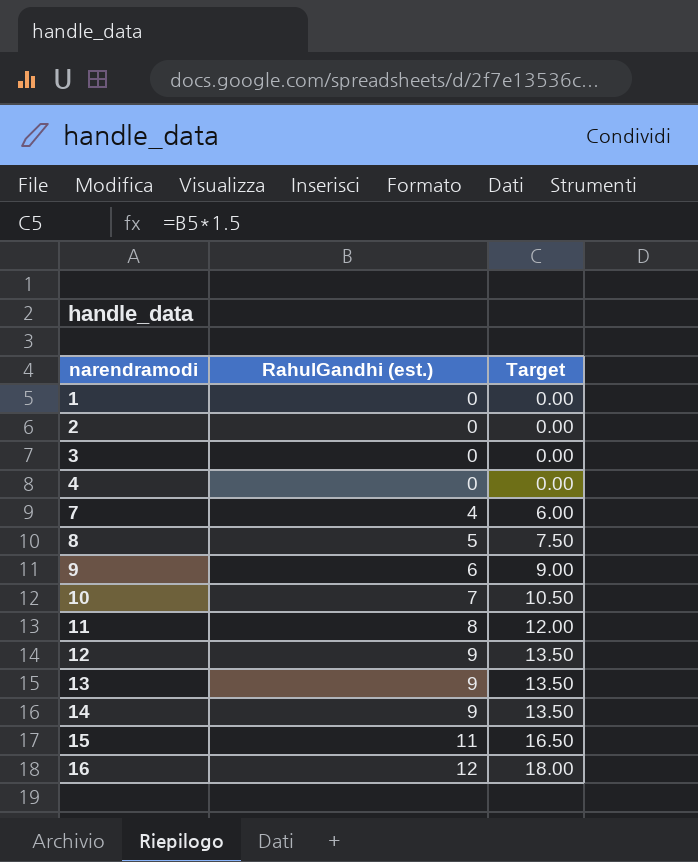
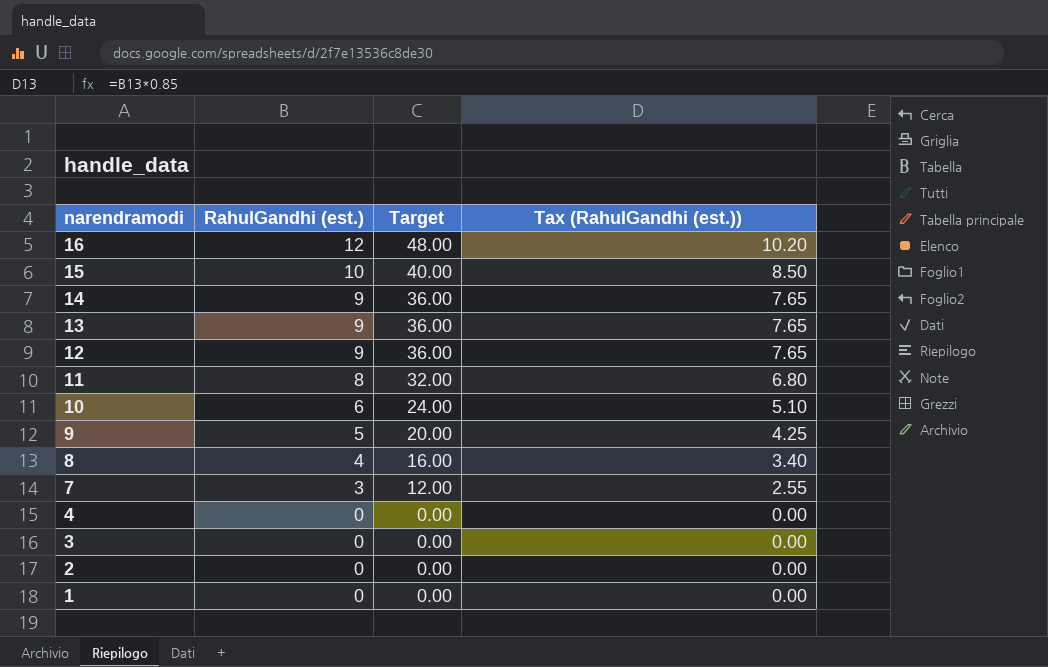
row order: narendramodi ascending -> narendramodi descending
column Target | formula: [RahulGandhi (est.)] * 1.5 -> [RahulGandhi (est.)] * 4
column Tax (RahulGandhi (est.)) | formula: none -> [RahulGandhi (est.)] * 0.85
15 | RahulGandhi (est.): 11 -> 10
10 | RahulGandhi (est.): 7 -> 6
9 | RahulGandhi (est.): 6 -> 5
8 | RahulGandhi (est.): 5 -> 4
7 | RahulGandhi (est.): 4 -> 3

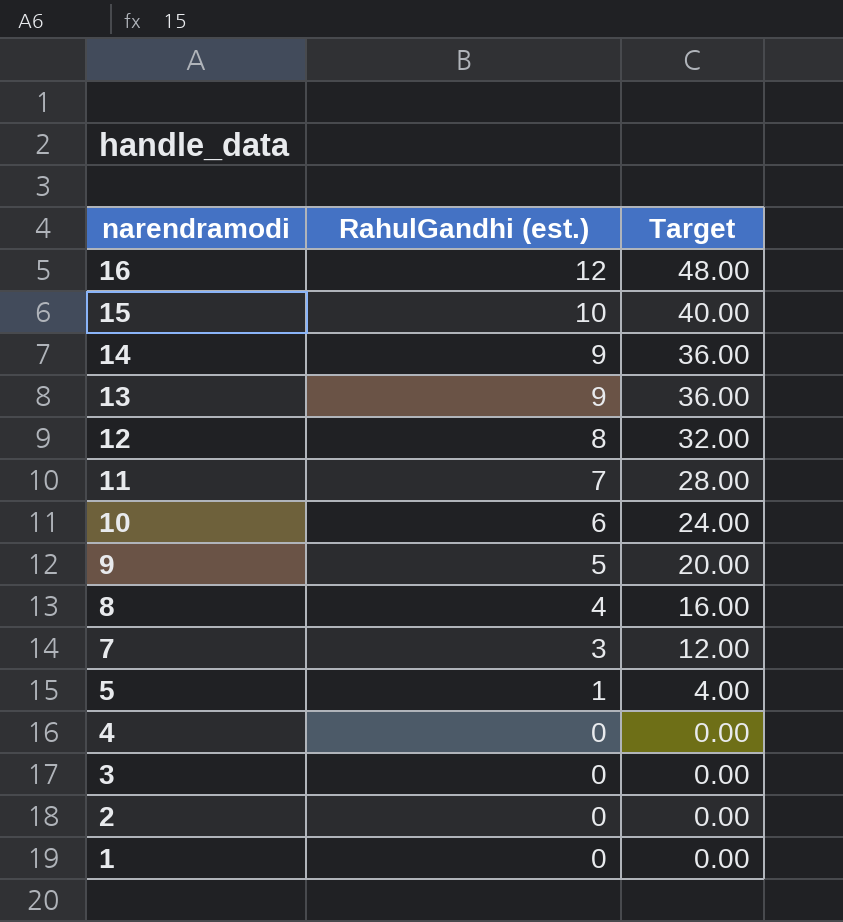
column Tax (RahulGandhi (est.)) | formula: [RahulGandhi (est.)] * 0.85 -> none
12 | RahulGandhi (est.): 9 -> 8
12 | Target: 36.00 -> 32.00
11 | RahulGandhi (est.): 8 -> 7
11 | Target: 32.00 -> 28.00
row 5: none -> 1 | 4.00

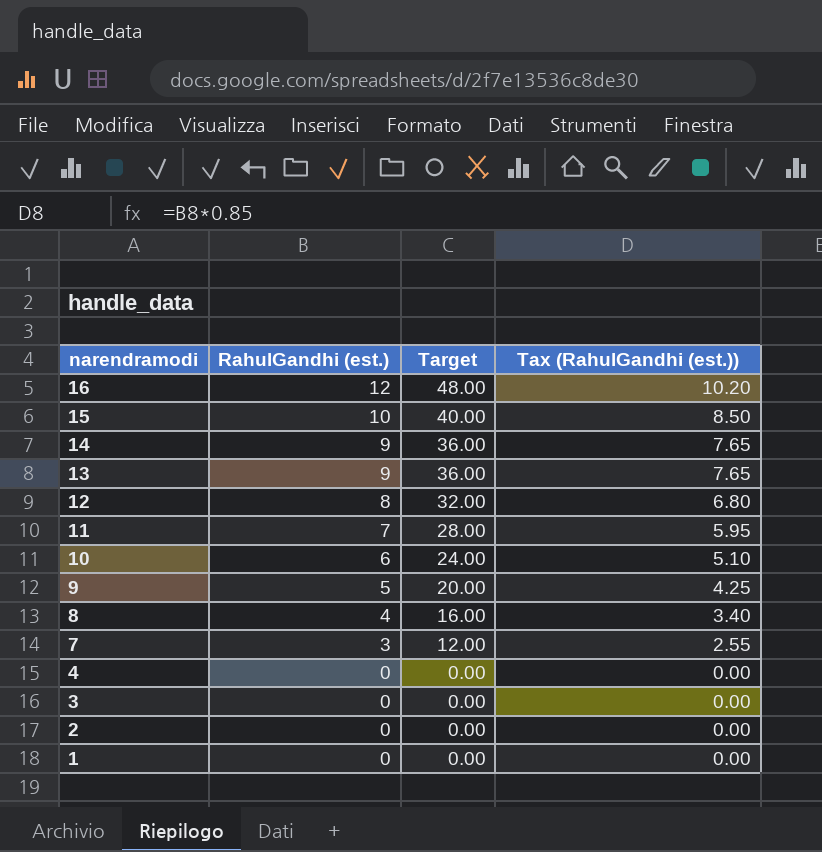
column Tax (RahulGandhi (est.)) | formula: none -> [RahulGandhi (est.)] * 0.85
row 5: 1 | 4.00 -> none

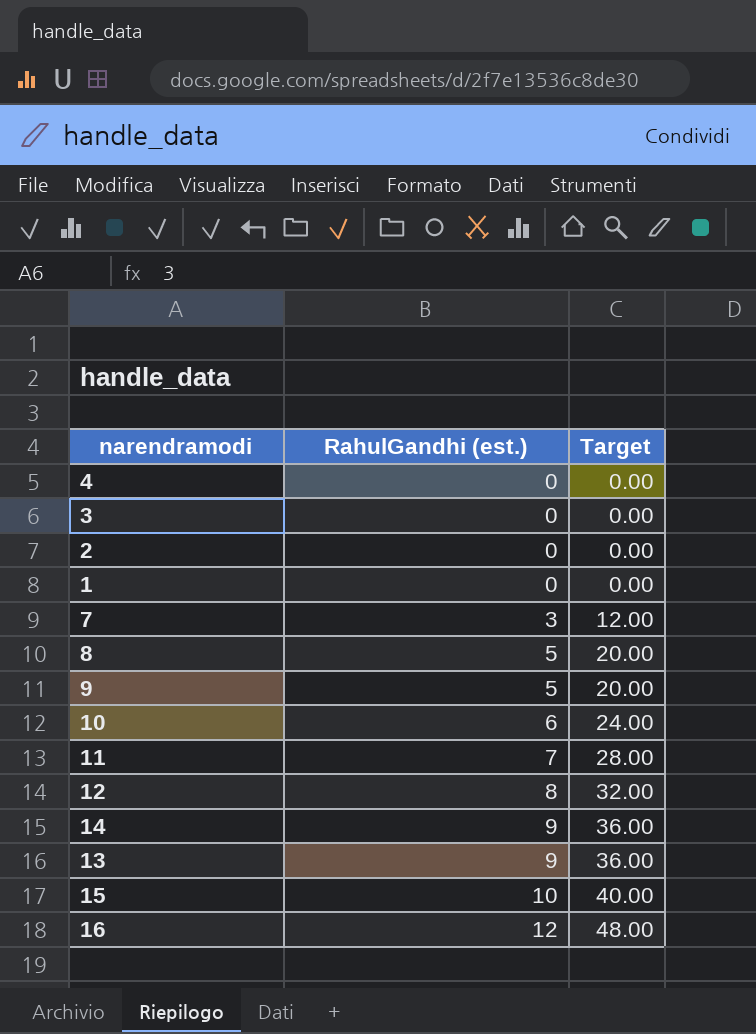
row order: narendramodi descending -> RahulGandhi (est.) ascending
column Tax (RahulGandhi (est.)) | formula: [RahulGandhi (est.)] * 0.85 -> none
8 | RahulGandhi (est.): 4 -> 5
8 | Target: 16.00 -> 20.00

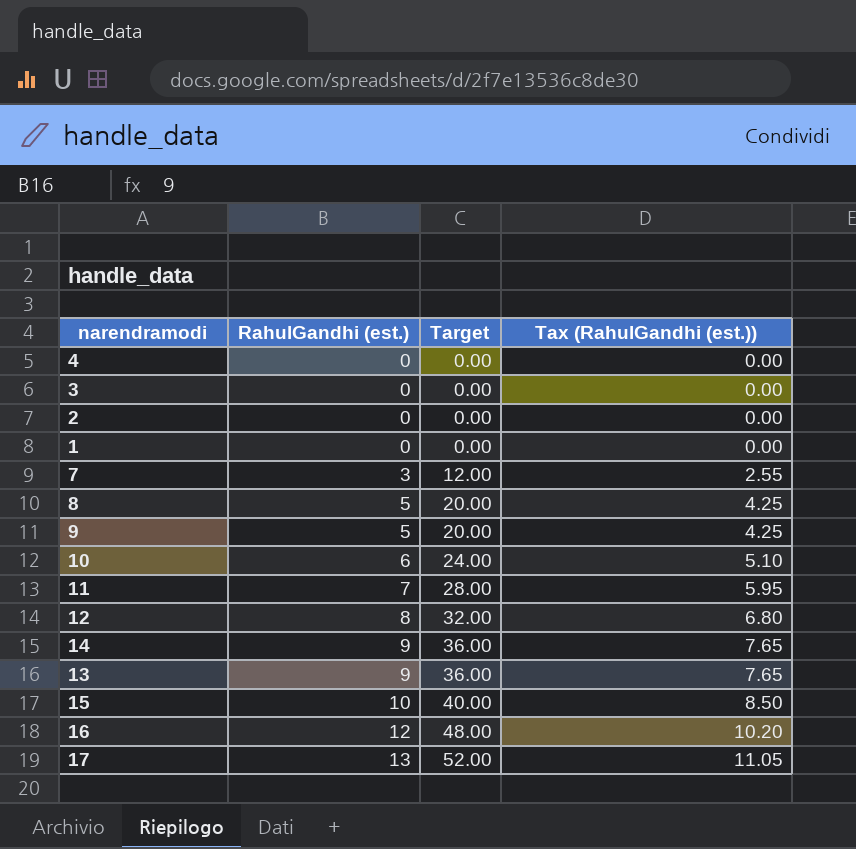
column Tax (RahulGandhi (est.)) | formula: none -> [RahulGandhi (est.)] * 0.85
row 17: none -> 13 | 52.00 | 11.05

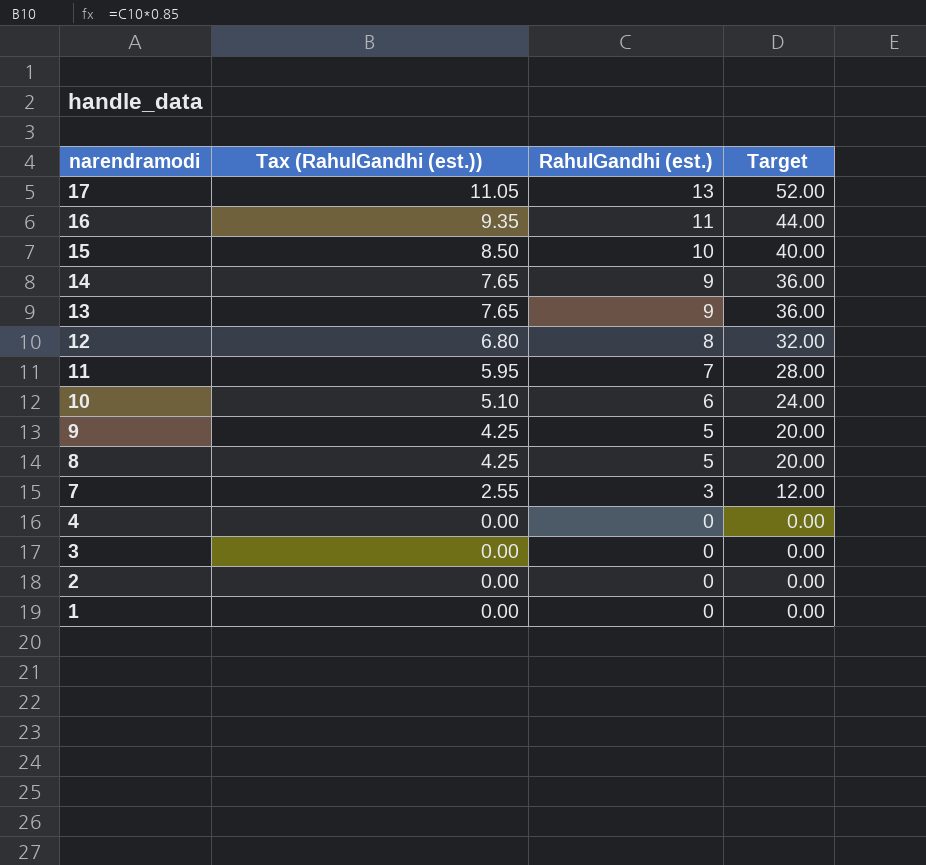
row order: RahulGandhi (est.) ascending -> narendramodi descending
column Tax (RahulGandhi (est.)) | position: 4 -> 2
16 | Tax (RahulGandhi (est.)): 10.20 -> 9.35
16 | RahulGandhi (est.): 12 -> 11
16 | Target: 48.00 -> 44.00

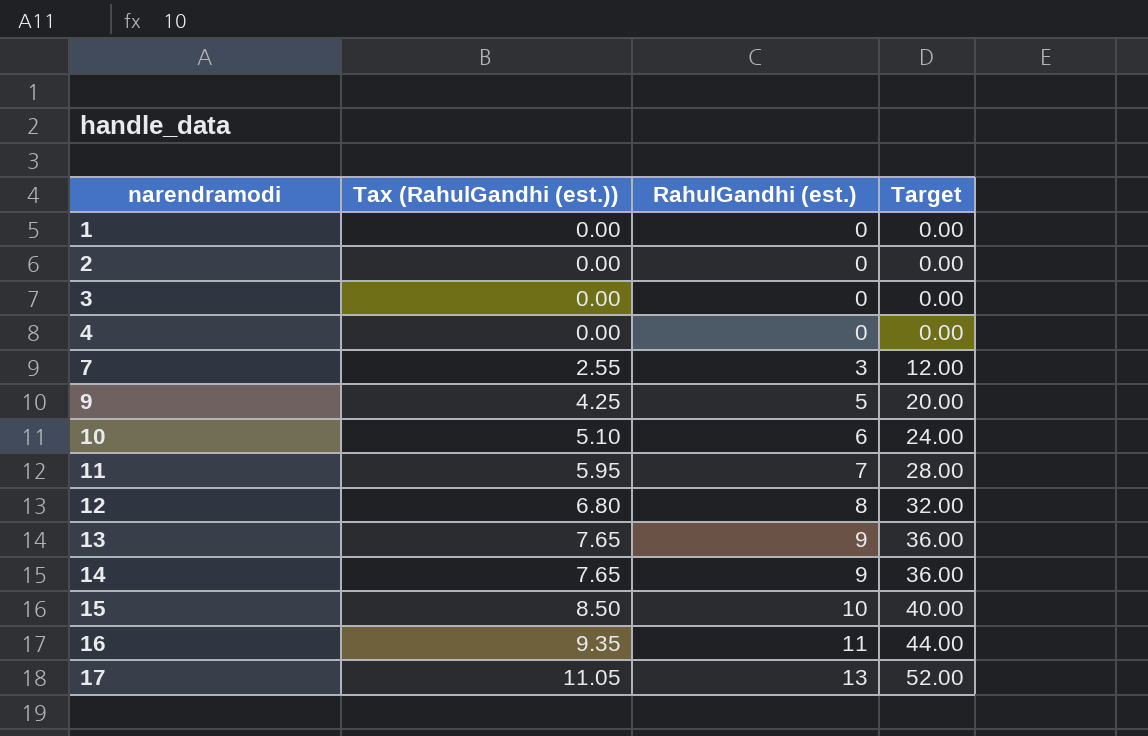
row order: narendramodi descending -> narendramodi ascending
row 8: 4.25 | 5 | 20.00 -> none

